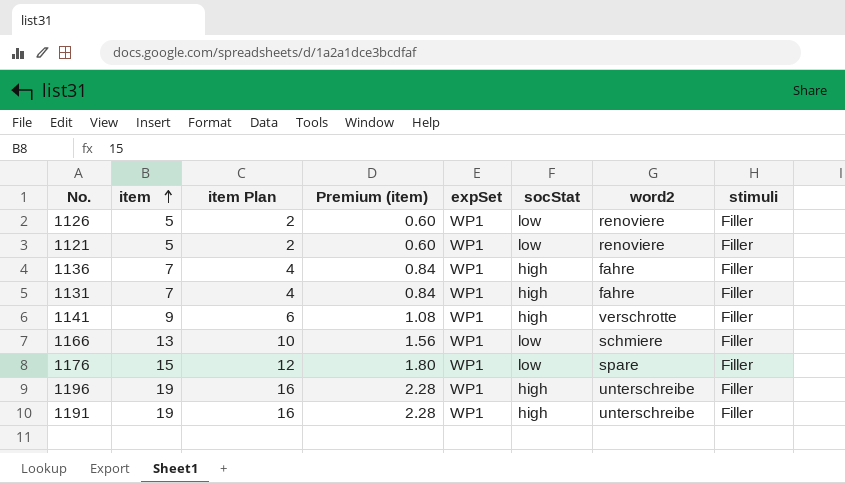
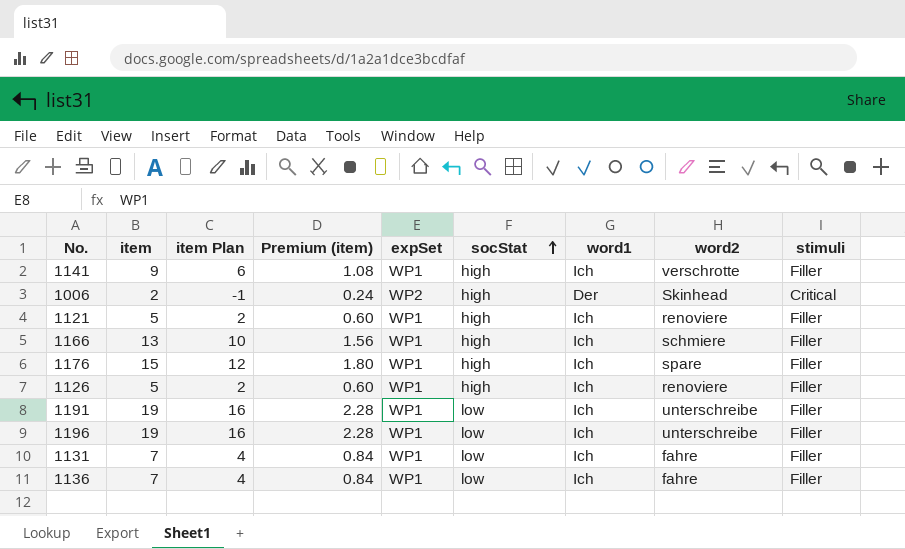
row order: item ascending -> socStat ascending
column word1 | position: none -> 7
row 1006: none -> 2 | -1 | 0.24 | WP2 | high | Der | Skinhead | Critical
1121 | socStat: low -> high
1166 | socStat: low -> high
1176 | socStat: low -> high
1126 | socStat: low -> high
1191 | socStat: high -> low
1196 | socStat: high -> low
1131 | socStat: high -> low
1136 | socStat: high -> low

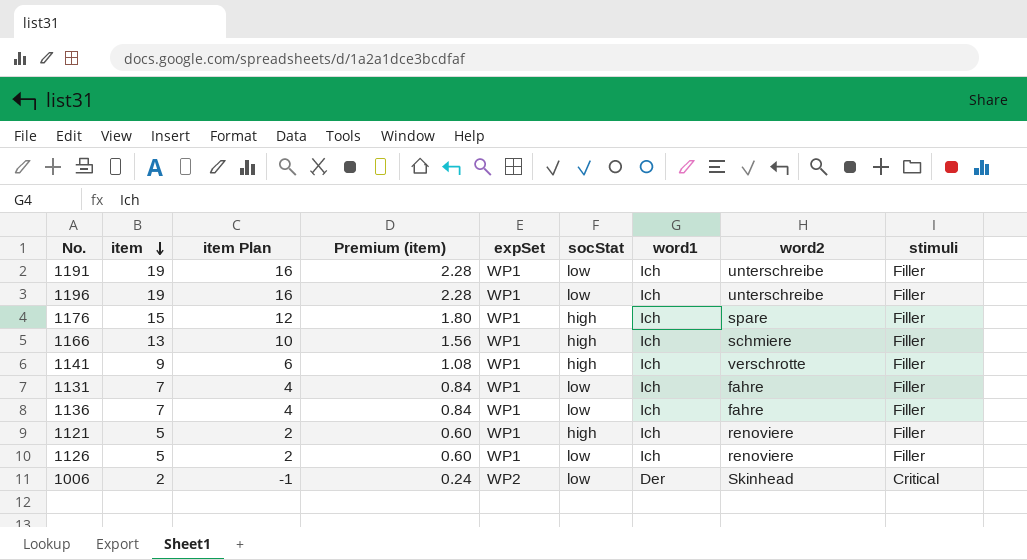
row order: socStat ascending -> item descending
1126 | socStat: high -> low
1006 | socStat: high -> low

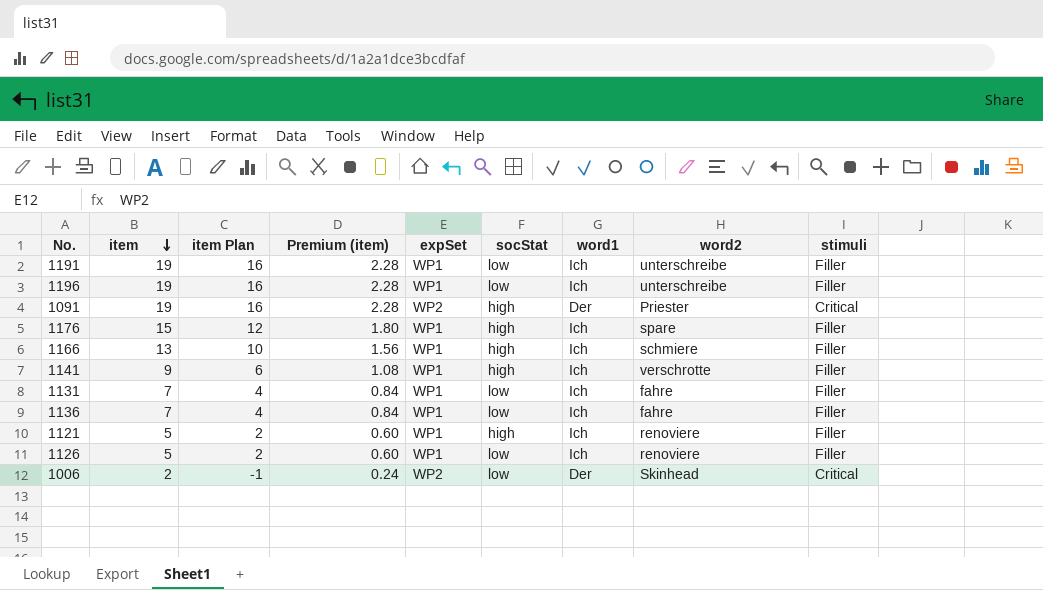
row 1091: none -> 19 | 16 | 2.28 | WP2 | high | Der | Priester | Critical

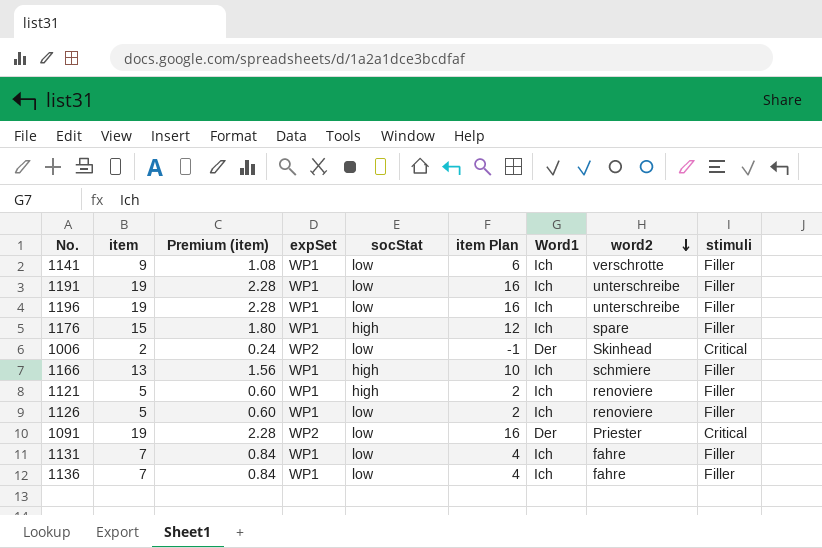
row order: item descending -> word2 descending
column item Plan | position: 3 -> 6
column name: word1 -> Word1
1141 | socStat: high -> low
1091 | socStat: high -> low

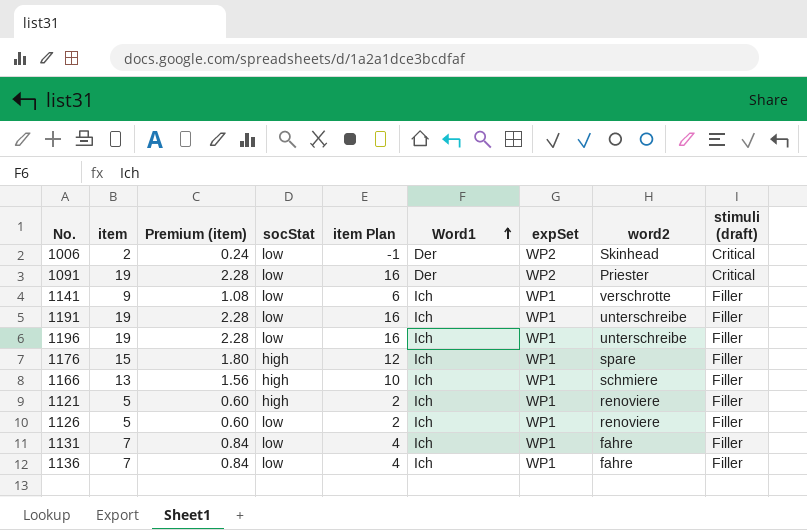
row order: word2 descending -> Word1 ascending
column expSet | position: 4 -> 7
column name: stimuli -> stimuli (draft)

